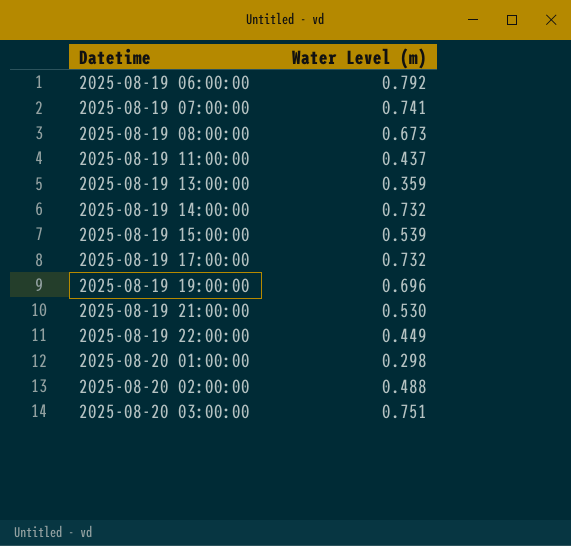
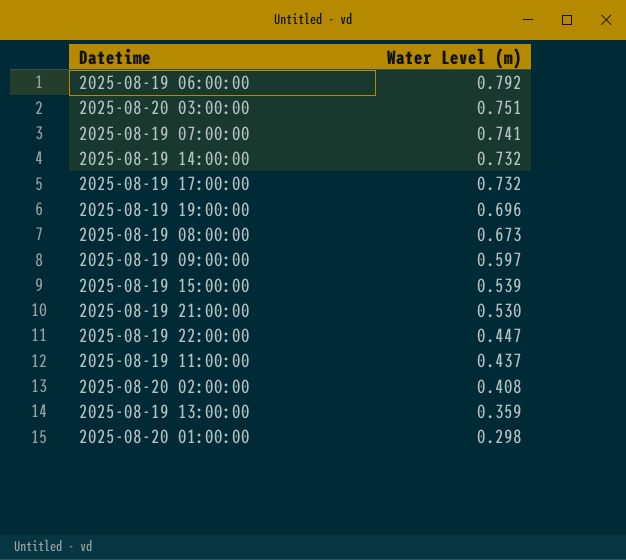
row order: Datetime ascending -> Water Level (m) descending
row 2025-08-19 09:00:00: none -> 0.597
2025-08-19 22:00:00 | Water Level (m): 0.449 -> 0.447
2025-08-20 02:00:00 | Water Level (m): 0.488 -> 0.408

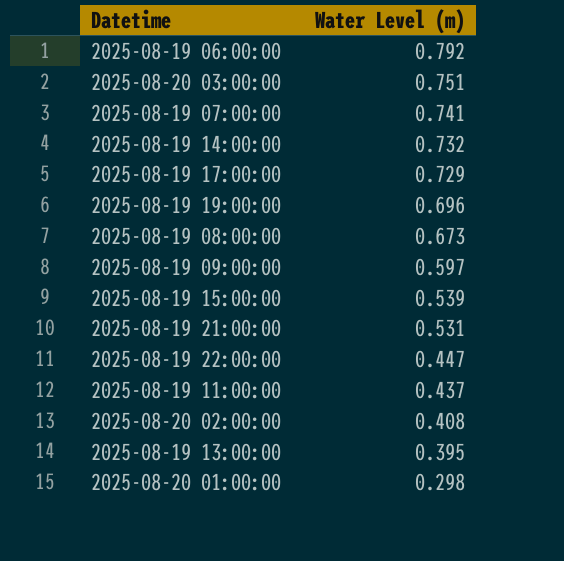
2025-08-19 17:00:00 | Water Level (m): 0.732 -> 0.729
2025-08-19 21:00:00 | Water Level (m): 0.530 -> 0.531
2025-08-19 13:00:00 | Water Level (m): 0.359 -> 0.395

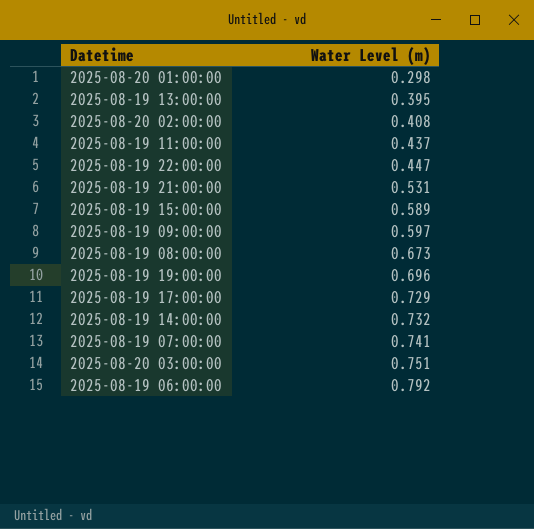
row order: Water Level (m) descending -> Water Level (m) ascending
2025-08-19 15:00:00 | Water Level (m): 0.539 -> 0.589

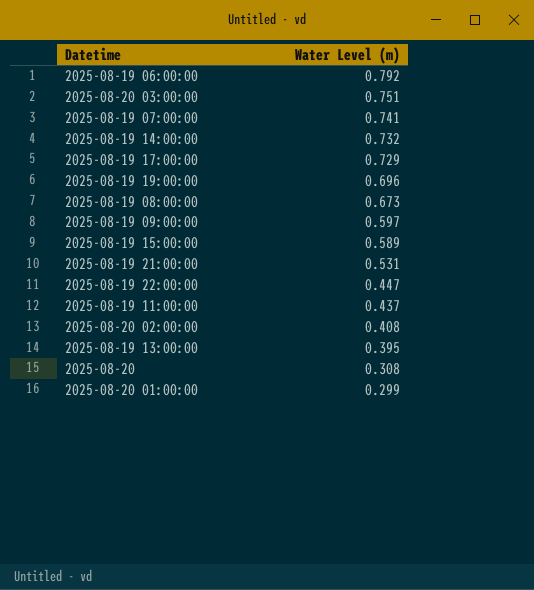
row order: Water Level (m) ascending -> Water Level (m) descending
row 2025-08-20: none -> 0.308
2025-08-20 01:00:00 | Water Level (m): 0.298 -> 0.299

